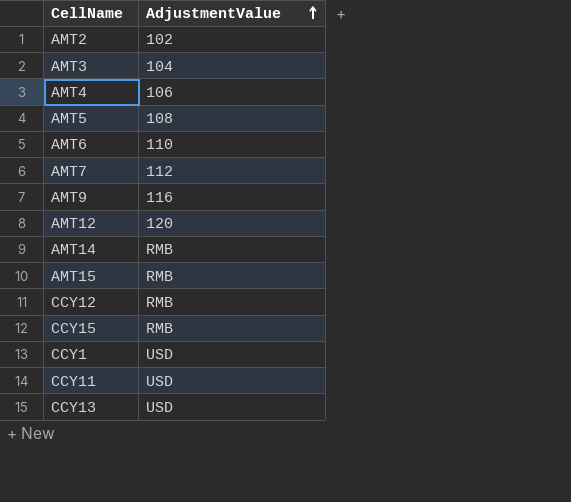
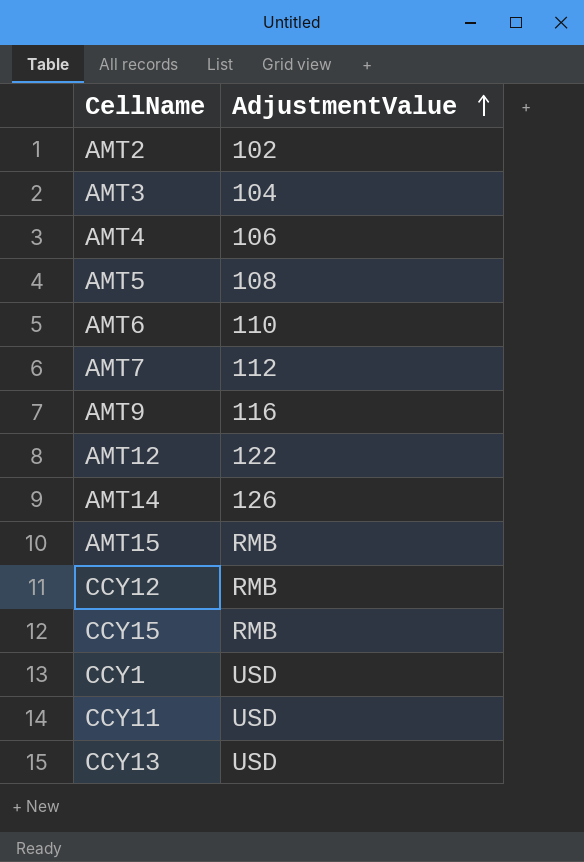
AMT12 | AdjustmentValue: 120 -> 122
AMT14 | AdjustmentValue: RMB -> 126

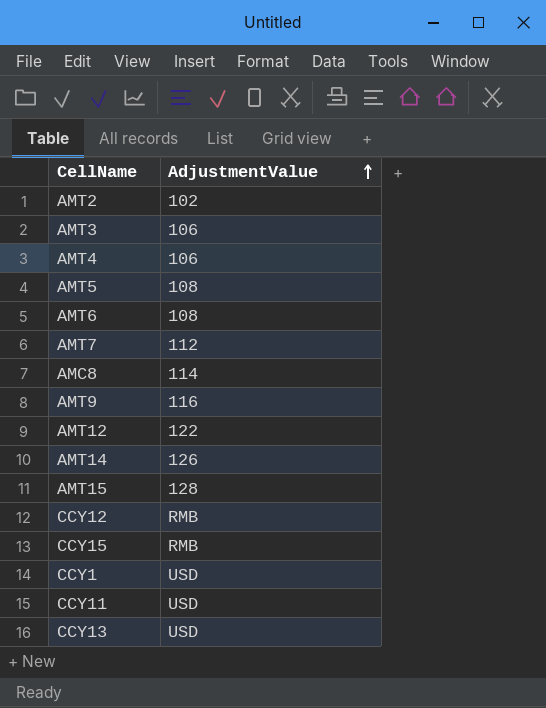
AMT3 | AdjustmentValue: 104 -> 106
AMT6 | AdjustmentValue: 110 -> 108
row AMC8: none -> 114
AMT15 | AdjustmentValue: RMB -> 128

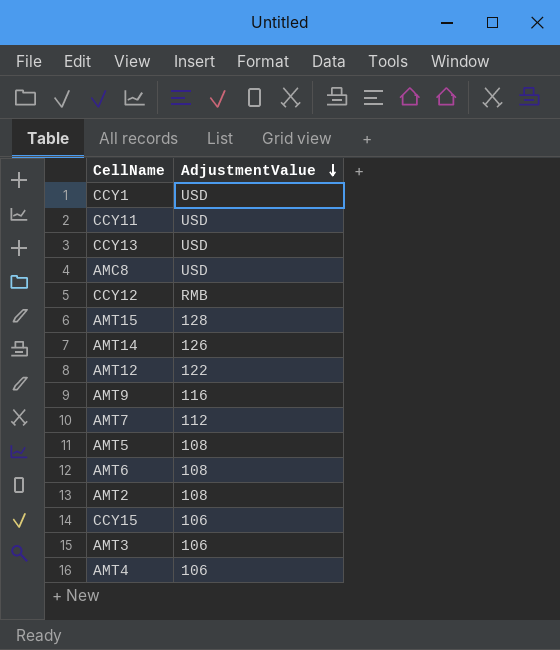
row order: AdjustmentValue ascending -> AdjustmentValue descending
AMC8 | AdjustmentValue: 114 -> USD
AMT2 | AdjustmentValue: 102 -> 108
CCY15 | AdjustmentValue: RMB -> 106

